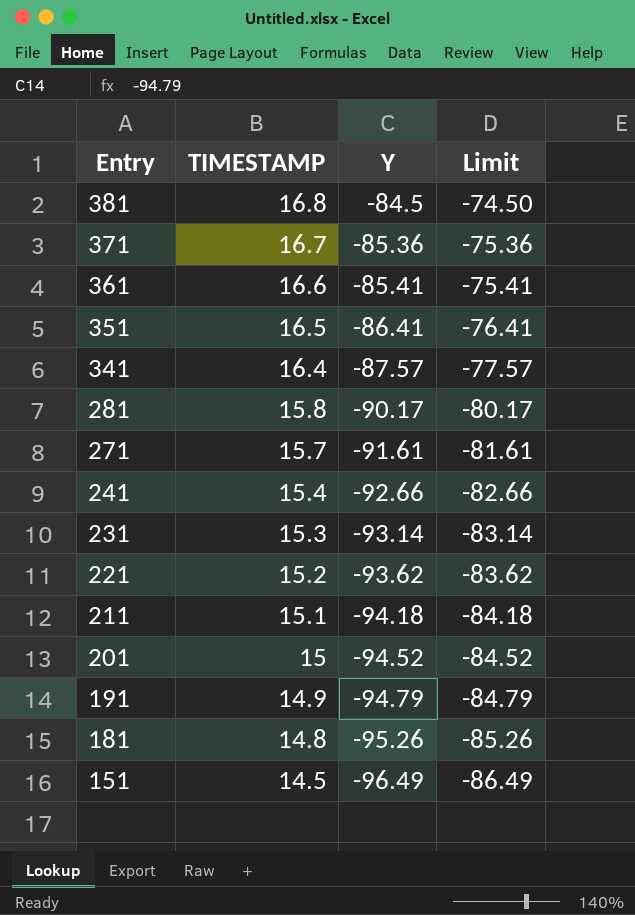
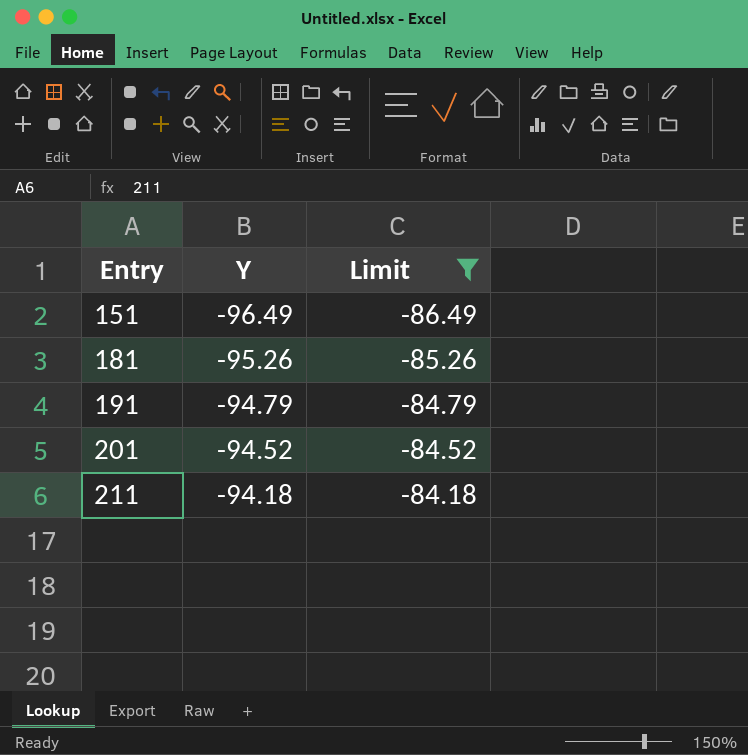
filter: none -> Limit <= -84.18
row order: Entry descending -> Entry ascending
column TIMESTAMP | position: 2 -> none

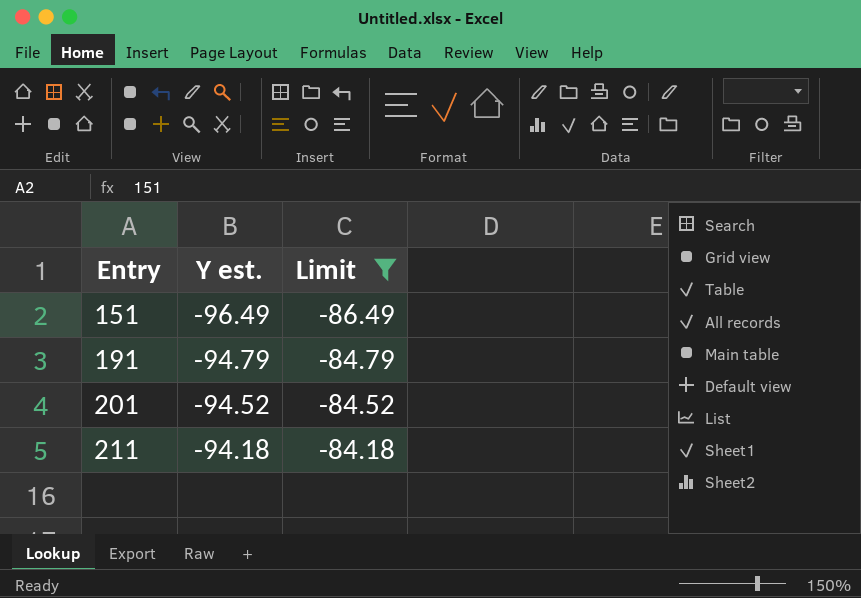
column name: Y -> Y est.
row 181: -95.26 | -85.26 -> none

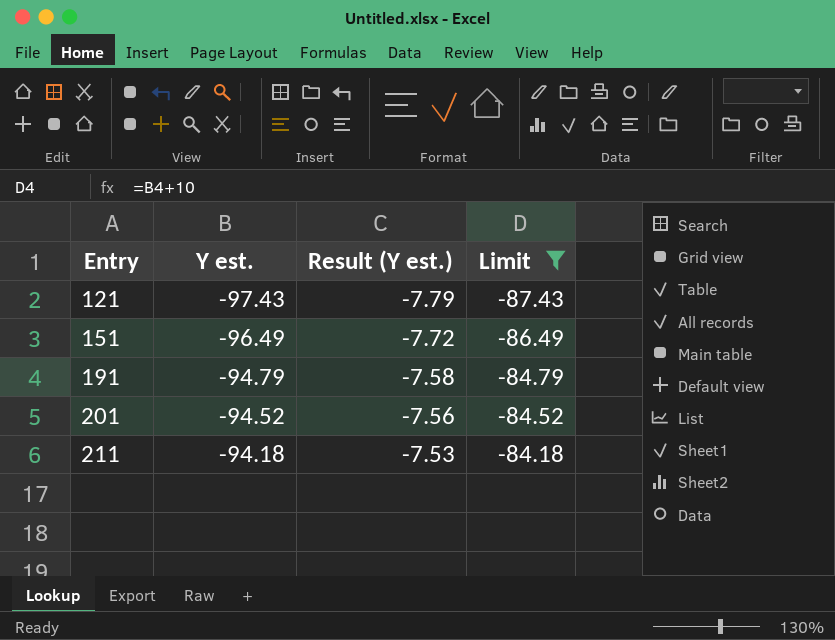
column Result (Y est.) | formula: none -> [Y est.] * 0.08
row 121: none -> -97.43 | -7.79 | -87.43

